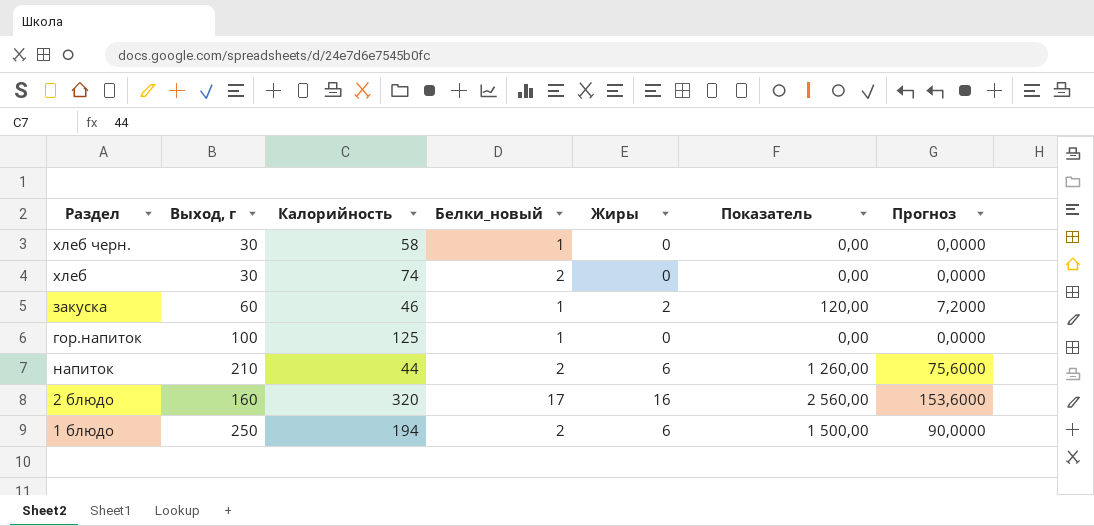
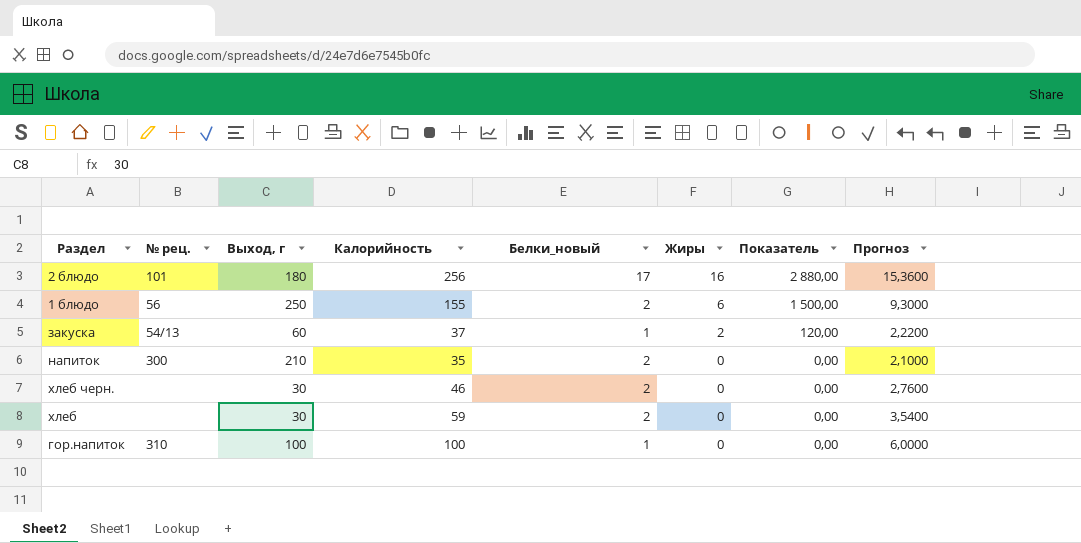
row order: none -> Жиры descending
column № рец. | position: none -> 2
column Прогноз | formula: [Показатель] * 0,06 -> [Калорийность] * 0,06
2 блюдо | Выход, г: 160 -> 180
2 блюдо | Калорийность: 320 -> 256
2 блюдо | Показатель: 2 560,00 -> 2 880,00
1 блюдо | Калорийность: 194 -> 155
закуска | Калорийность: 46 -> 37
напиток | Калорийность: 44 -> 35
напиток | Жиры: 6 -> 0
напиток | Показатель: 1 260,00 -> 0,00
хлеб черн. | Калорийность: 58 -> 46
хлеб черн. | Белки_новый: 1 -> 2
хлеб | Калорийность: 74 -> 59
гор.напиток | Калорийность: 125 -> 100

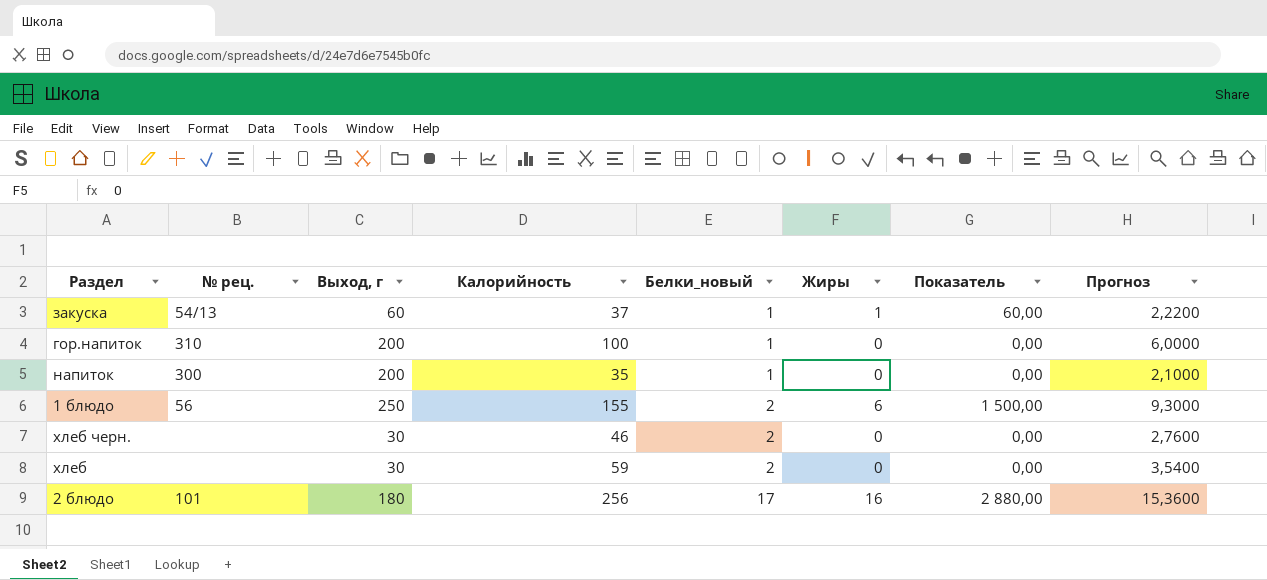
row order: Жиры descending -> Белки_новый ascending
закуска | Жиры: 2 -> 1
закуска | Показатель: 120,00 -> 60,00
гор.напиток | Выход, г: 100 -> 200
напиток | Выход, г: 210 -> 200
напиток | Белки_новый: 2 -> 1

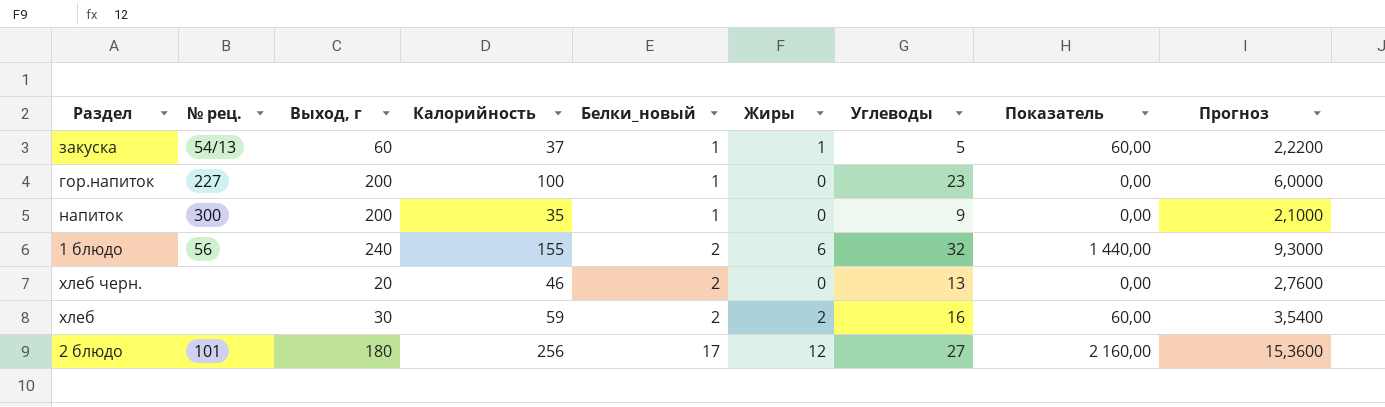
column Углеводы | position: none -> 7
гор.напиток | № рец.: 310 -> 227
1 блюдо | Выход, г: 250 -> 240
1 блюдо | Показатель: 1 500,00 -> 1 440,00
хлеб черн. | Выход, г: 30 -> 20
хлеб | Жиры: 0 -> 2
хлеб | Показатель: 0,00 -> 60,00
2 блюдо | Жиры: 16 -> 12
2 блюдо | Показатель: 2 880,00 -> 2 160,00

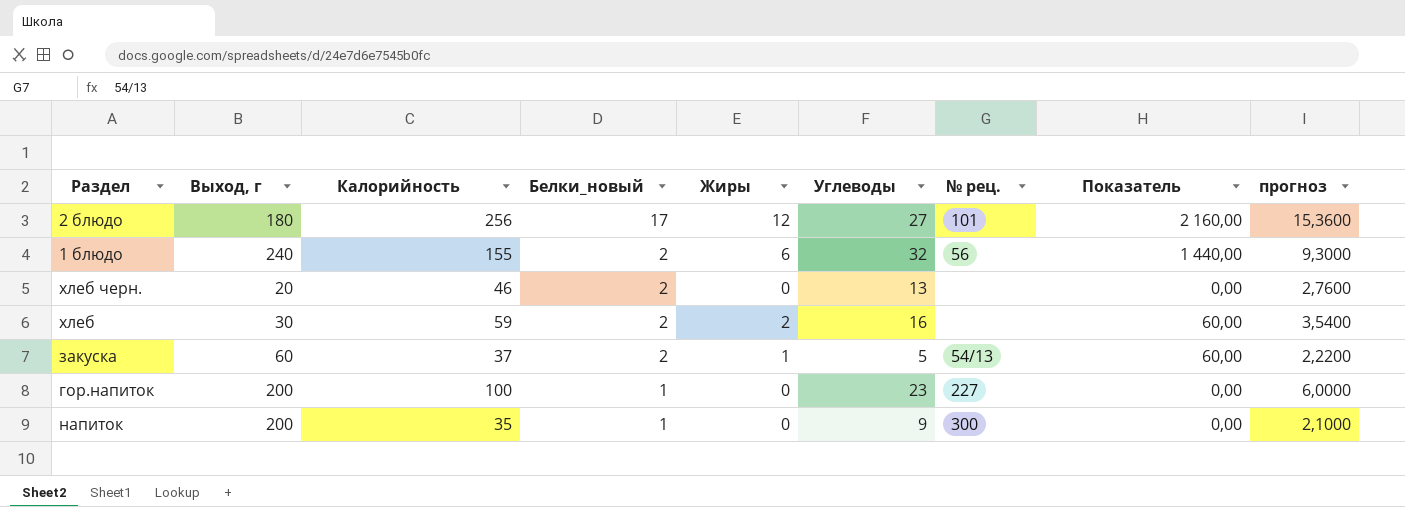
row order: Белки_новый ascending -> Белки_новый descending
column № рец. | position: 2 -> 7
column name: Прогноз -> прогноз
закуска | Белки_новый: 1 -> 2

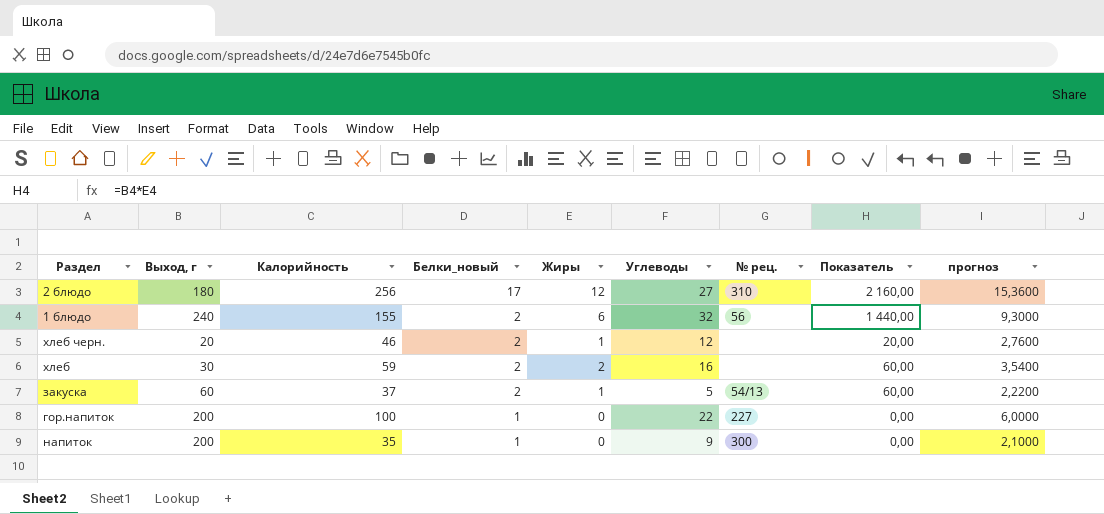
2 блюдо | № рец.: 101 -> 310
хлеб черн. | Жиры: 0 -> 1
хлеб черн. | Углеводы: 13 -> 12
хлеб черн. | Показатель: 0,00 -> 20,00
гор.напиток | Углеводы: 23 -> 22

